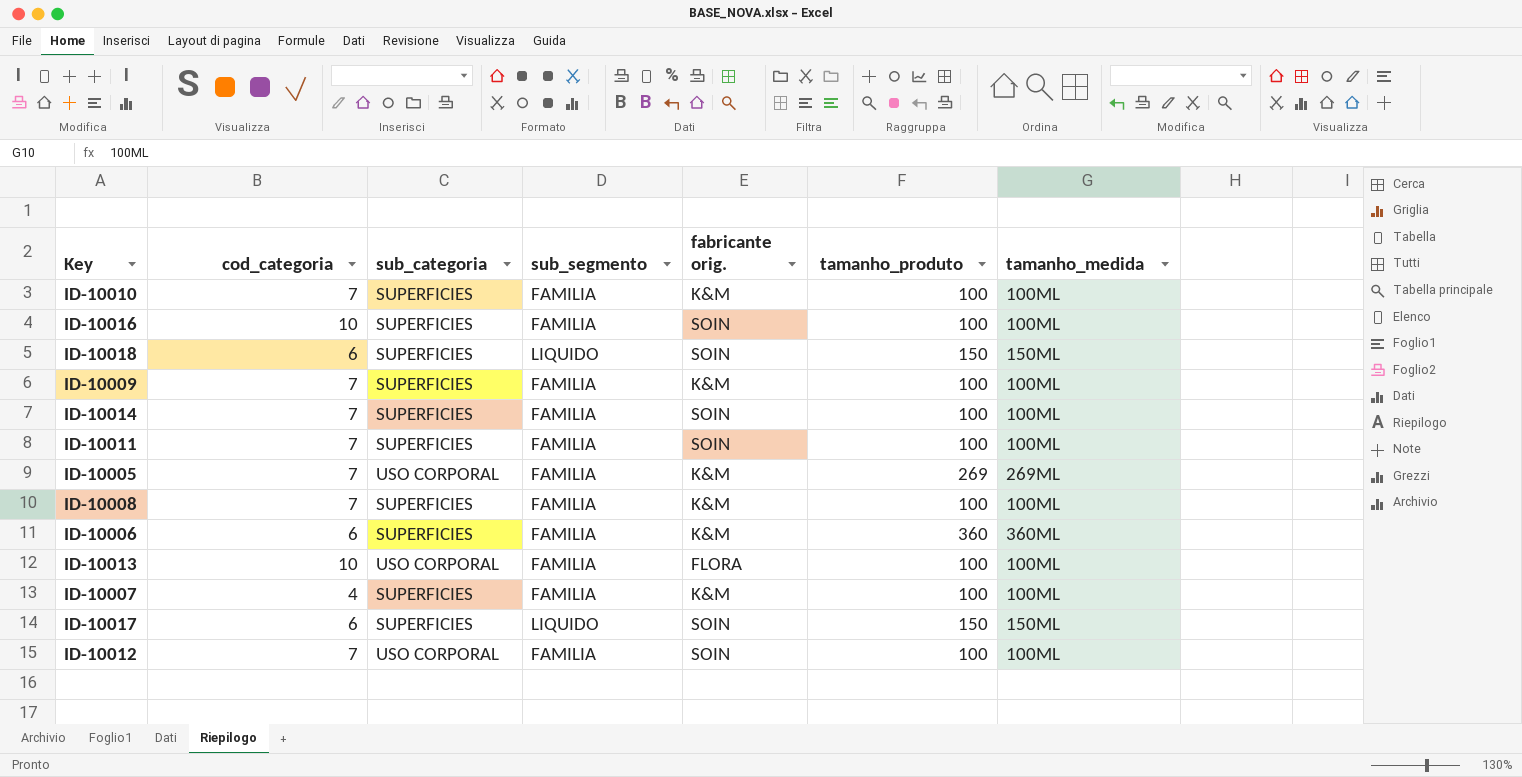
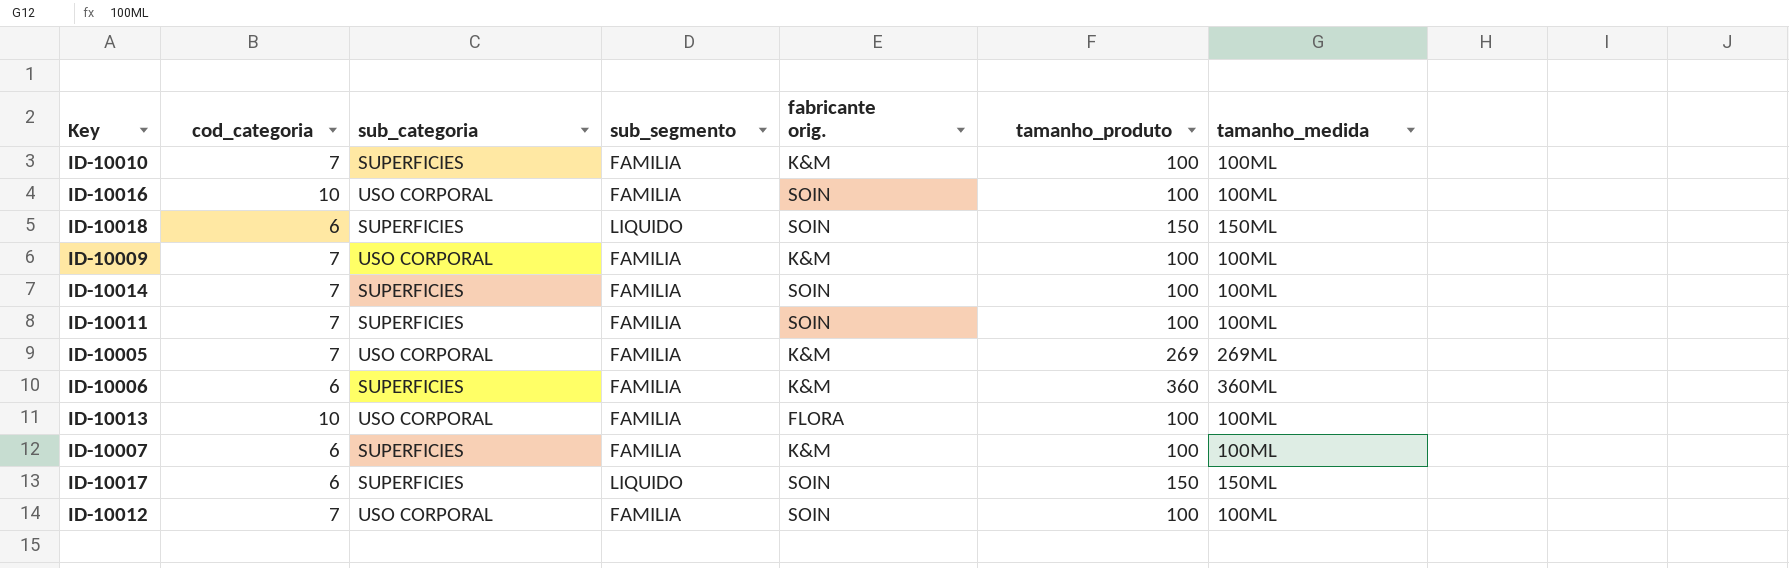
row ID-10008: 7 | SUPERFICIES | FAMILIA | K&M | 100 | 100ML -> none
ID-10016 | sub_categoria: SUPERFICIES -> USO CORPORAL
ID-10009 | sub_categoria: SUPERFICIES -> USO CORPORAL
ID-10007 | cod_categoria: 4 -> 6

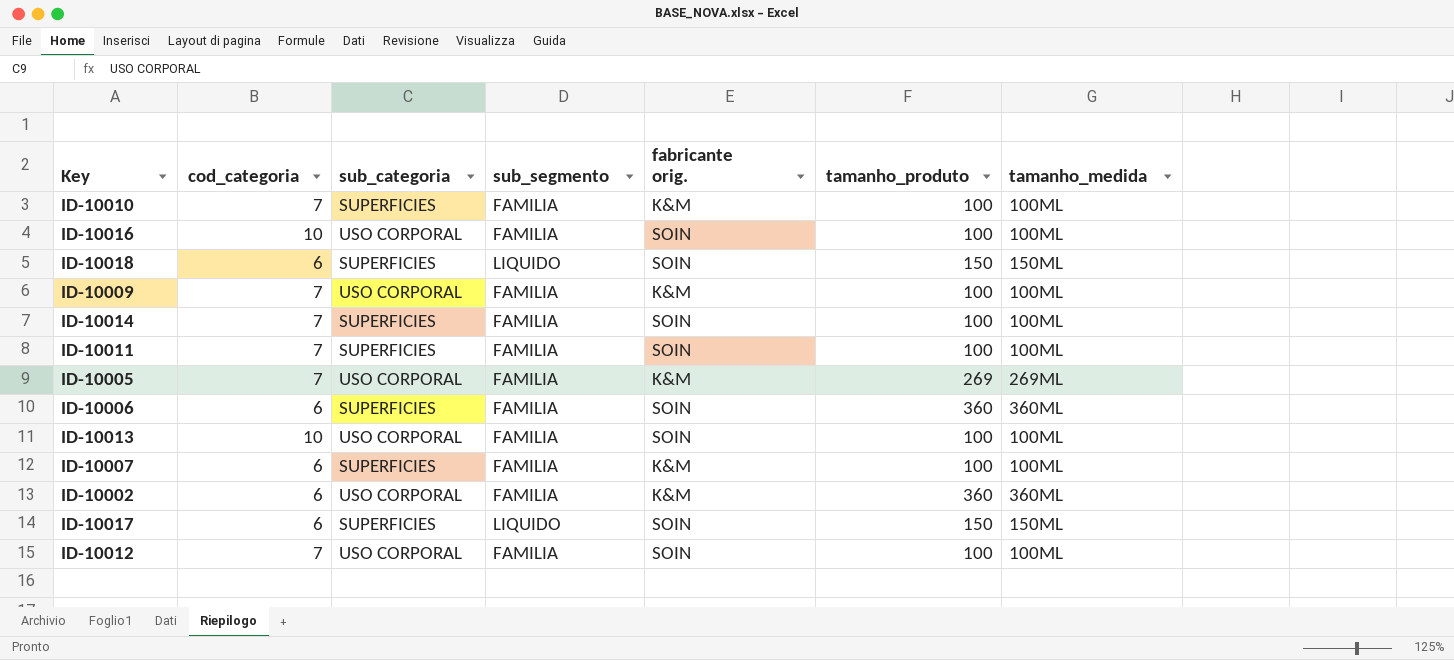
ID-10006 | fabricante orig.: K&M -> SOIN
ID-10013 | fabricante orig.: FLORA -> SOIN
row ID-10002: none -> 6 | USO CORPORAL | FAMILIA | K&M | 360 | 360ML

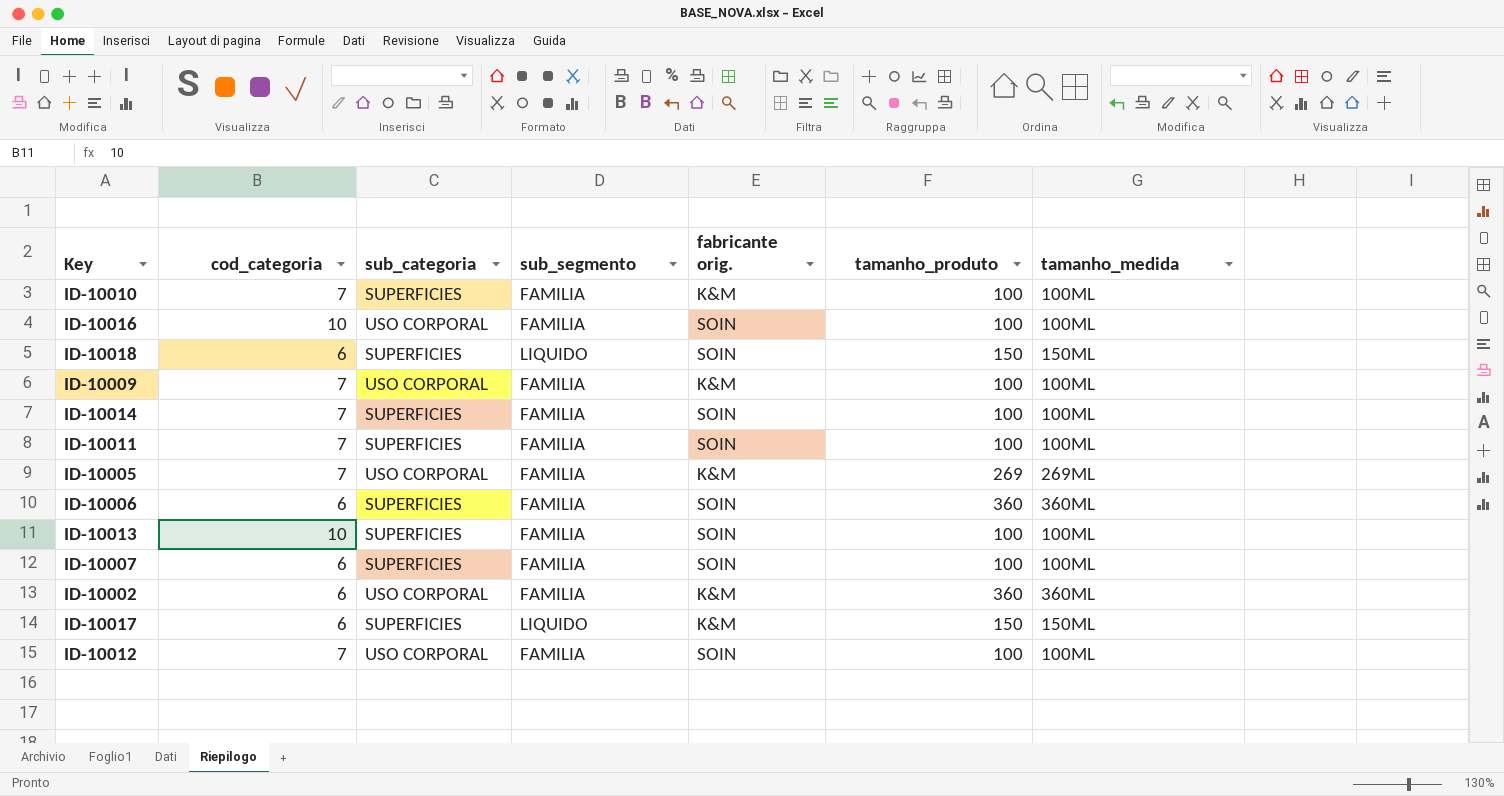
ID-10013 | sub_categoria: USO CORPORAL -> SUPERFICIES
ID-10007 | fabricante orig.: K&M -> SOIN
ID-10017 | fabricante orig.: SOIN -> K&M

